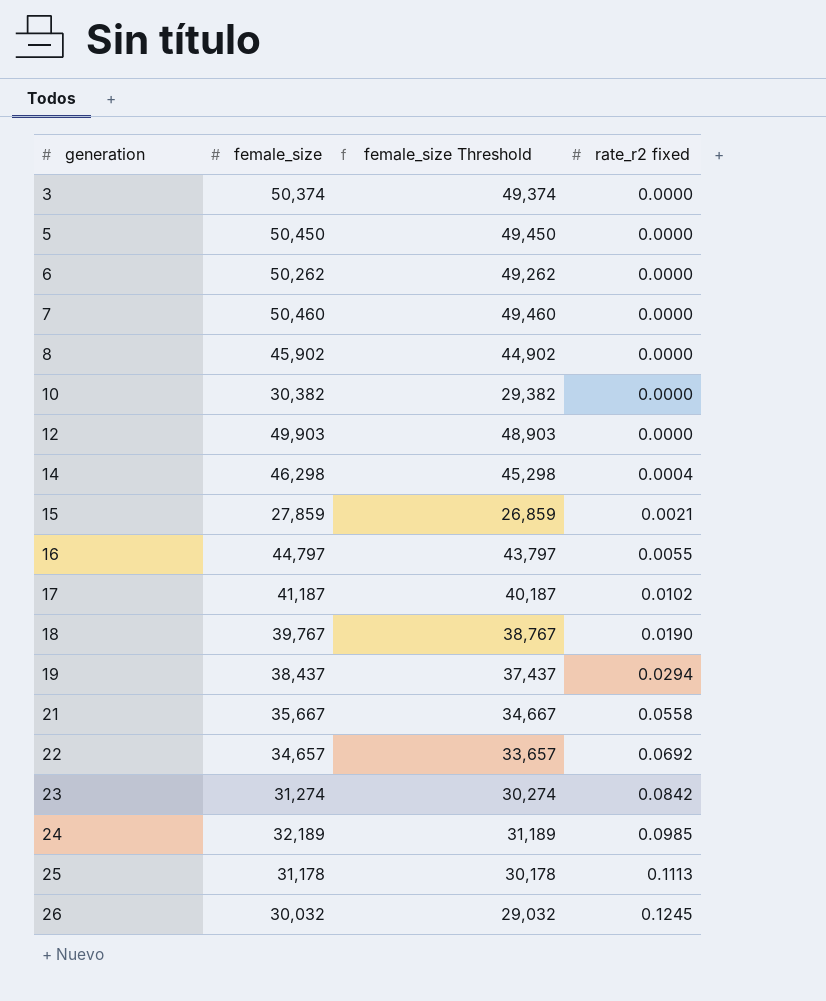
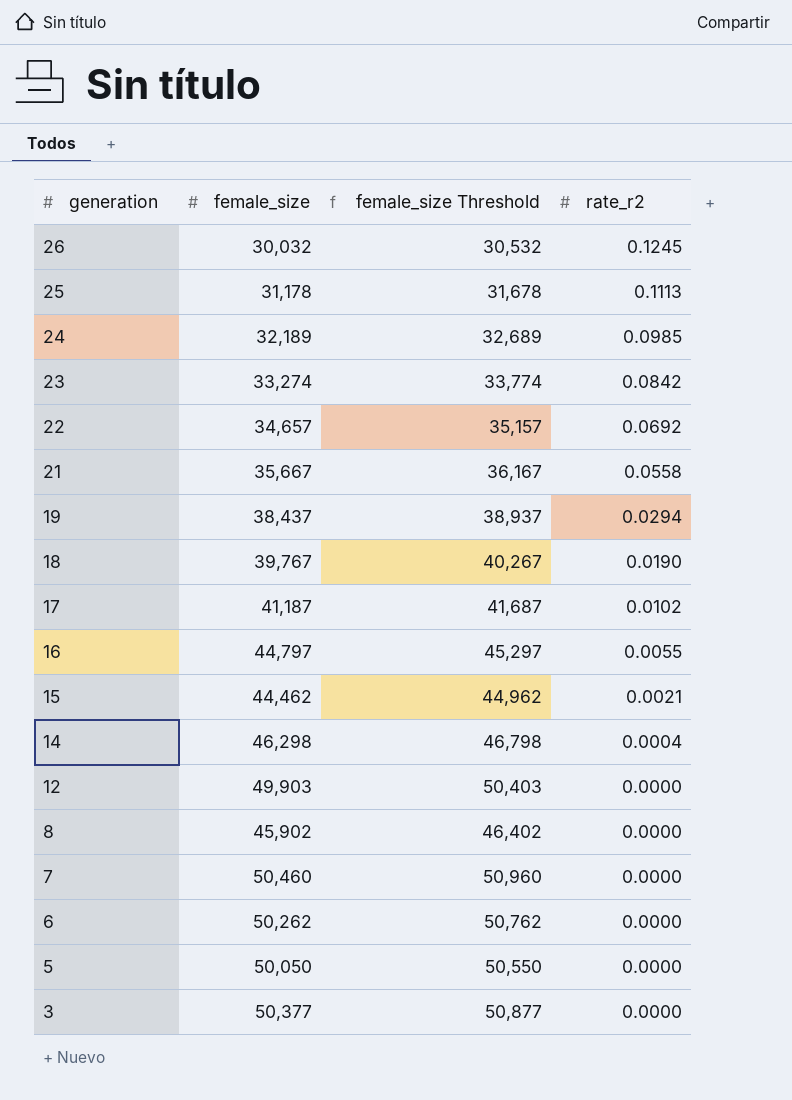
row order: generation ascending -> generation descending
column female_size Threshold | formula: [female_size] - 1000 -> [female_size] + 500
column name: rate_r2 fixed -> rate_r2
row 10: 30,382 | 29,382 | 0.0000 -> none
23 | female_size: 31,274 -> 33,274
15 | female_size: 27,859 -> 44,462
5 | female_size: 50,450 -> 50,050
3 | female_size: 50,374 -> 50,377

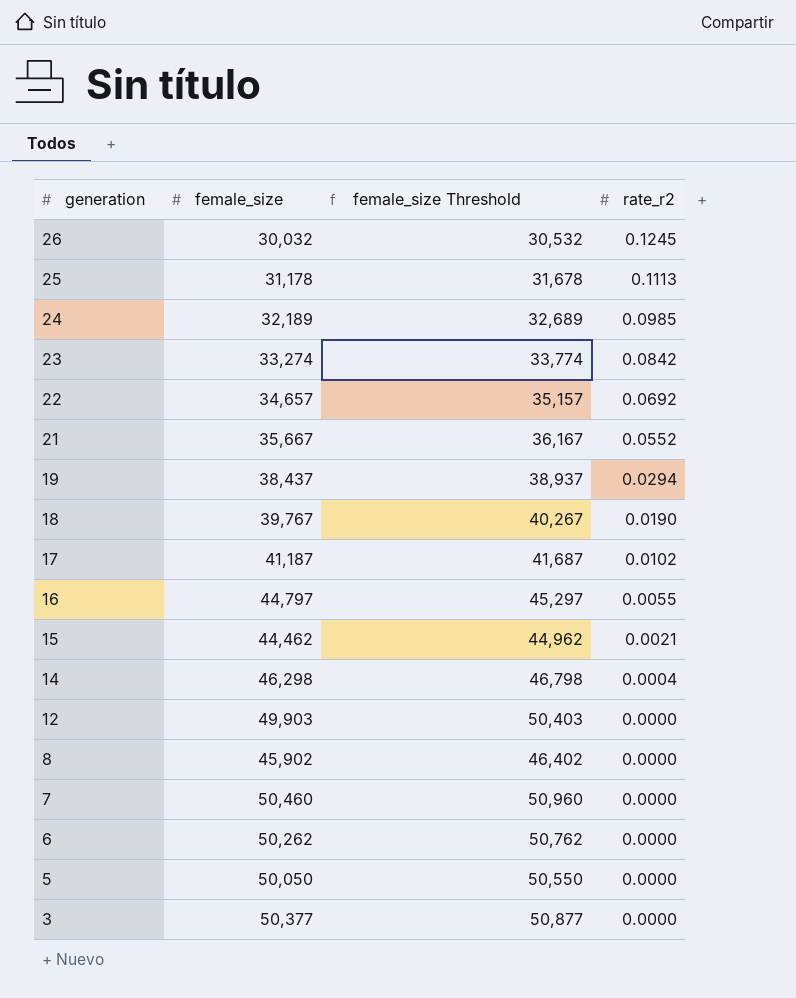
21 | rate_r2: 0.0558 -> 0.0552

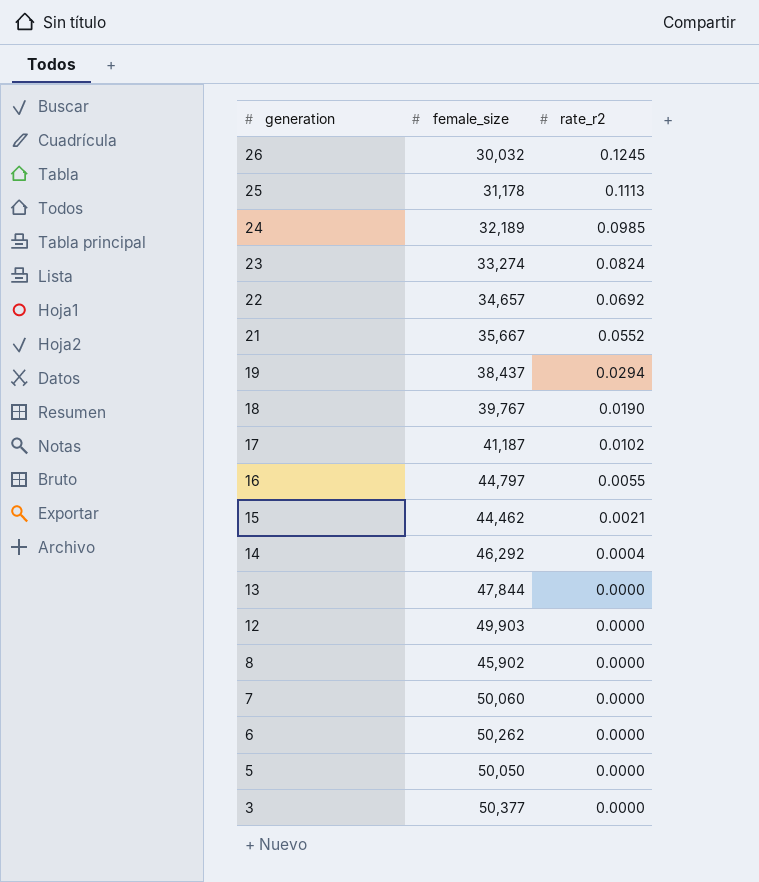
column female_size Threshold | formula: [female_size] + 500 -> none
23 | rate_r2: 0.0842 -> 0.0824
14 | female_size: 46,298 -> 46,292
row 13: none -> 47,844 | 0.0000
7 | female_size: 50,460 -> 50,060

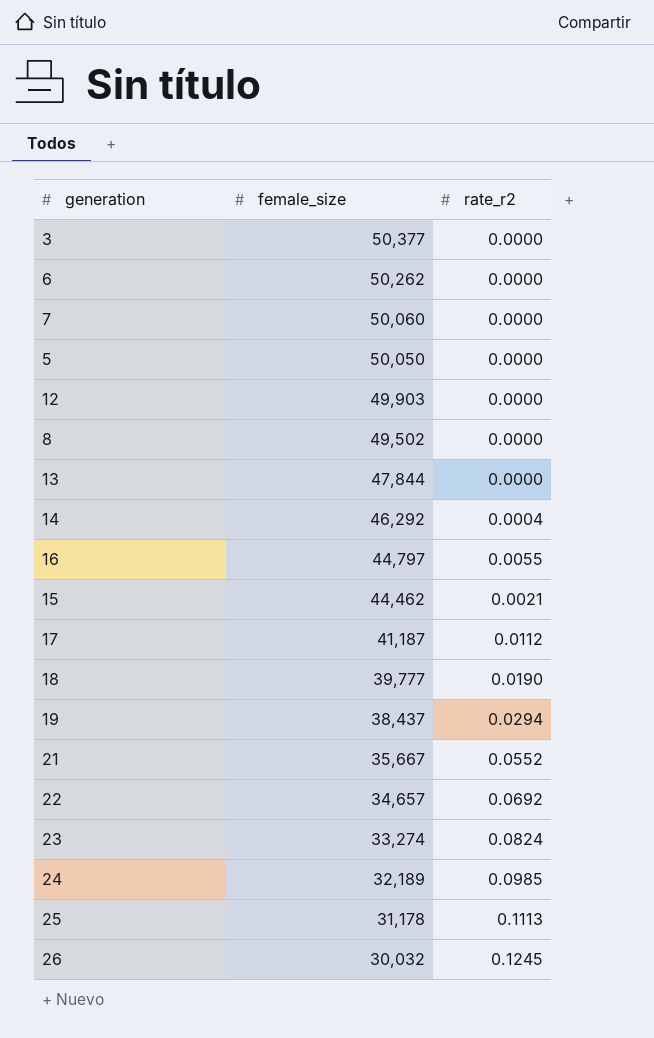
row order: generation descending -> female_size descending
8 | female_size: 45,902 -> 49,502
17 | rate_r2: 0.0102 -> 0.0112
18 | female_size: 39,767 -> 39,777

